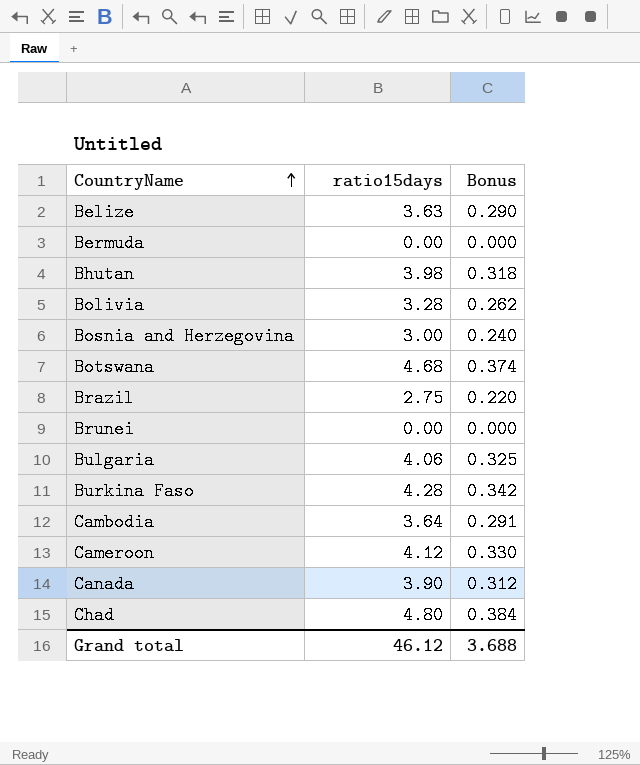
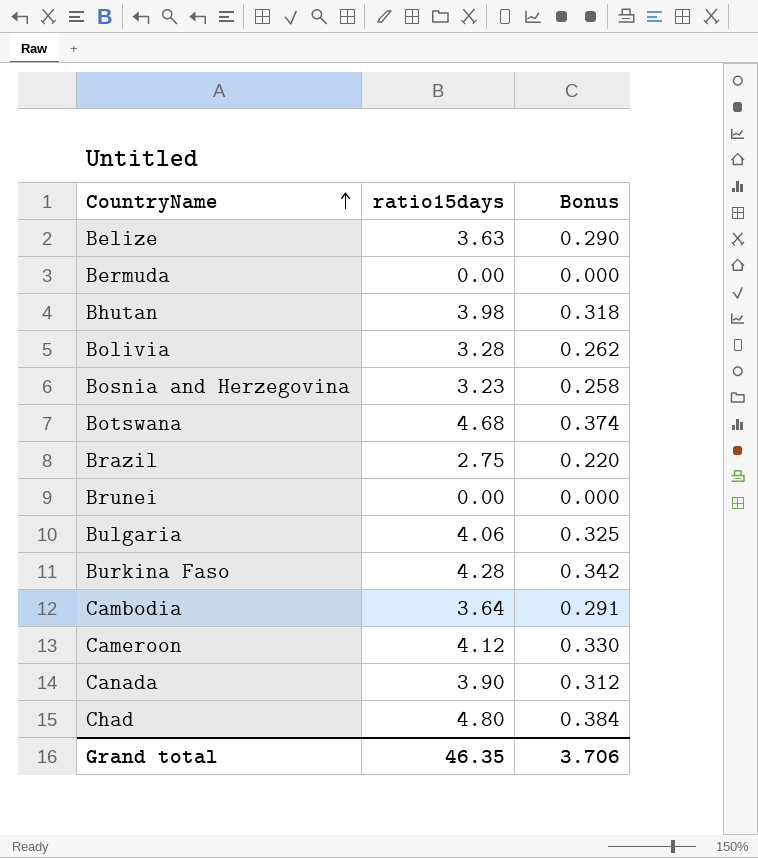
Bosnia and Herzegovina | ratio15days: 3.00 -> 3.23
Bosnia and Herzegovina | Bonus: 0.240 -> 0.258
Grand total | ratio15days: 46.12 -> 46.35
Grand total | Bonus: 3.688 -> 3.706

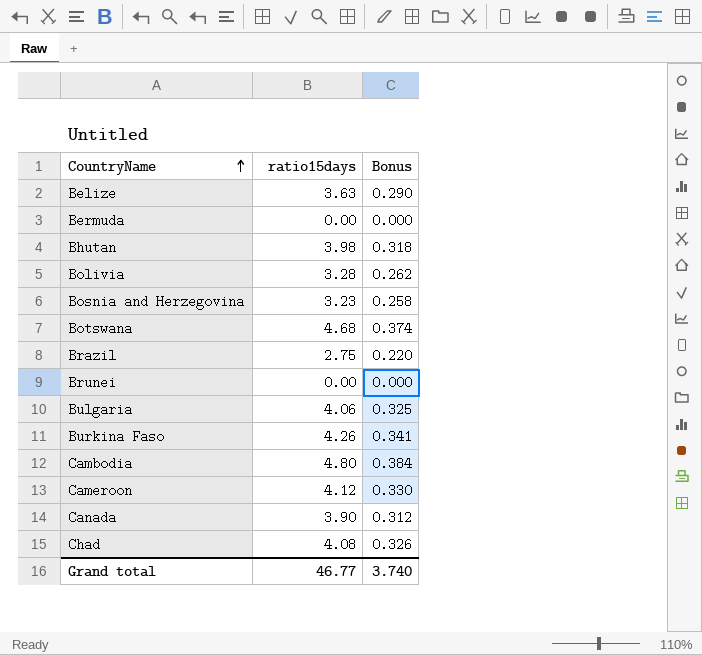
Burkina Faso | ratio15days: 4.28 -> 4.26
Burkina Faso | Bonus: 0.342 -> 0.341
Cambodia | ratio15days: 3.64 -> 4.80
Cambodia | Bonus: 0.291 -> 0.384
Chad | ratio15days: 4.80 -> 4.08
Chad | Bonus: 0.384 -> 0.326
Grand total | ratio15days: 46.35 -> 46.77
Grand total | Bonus: 3.706 -> 3.740

